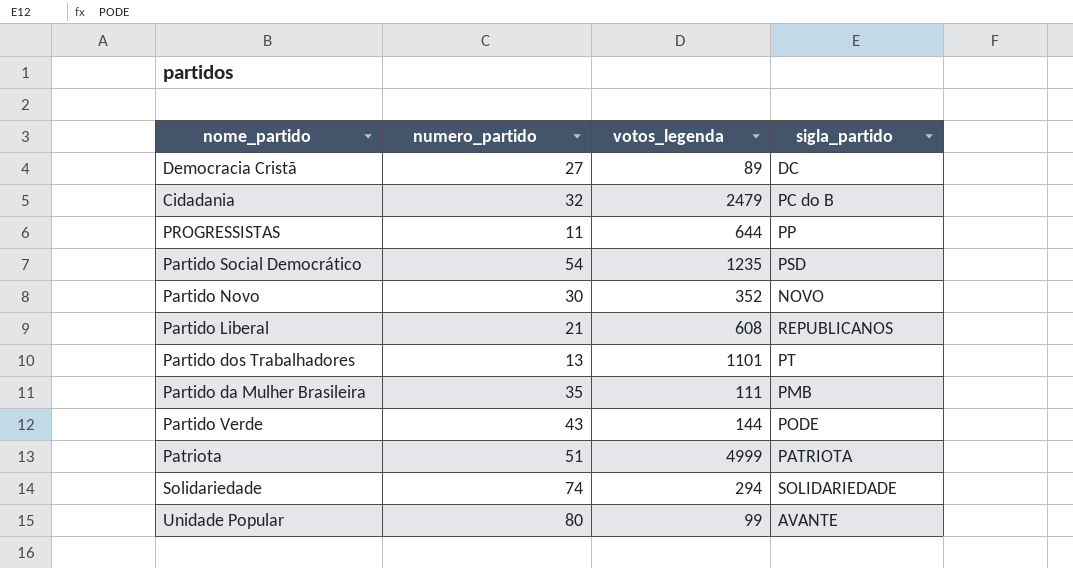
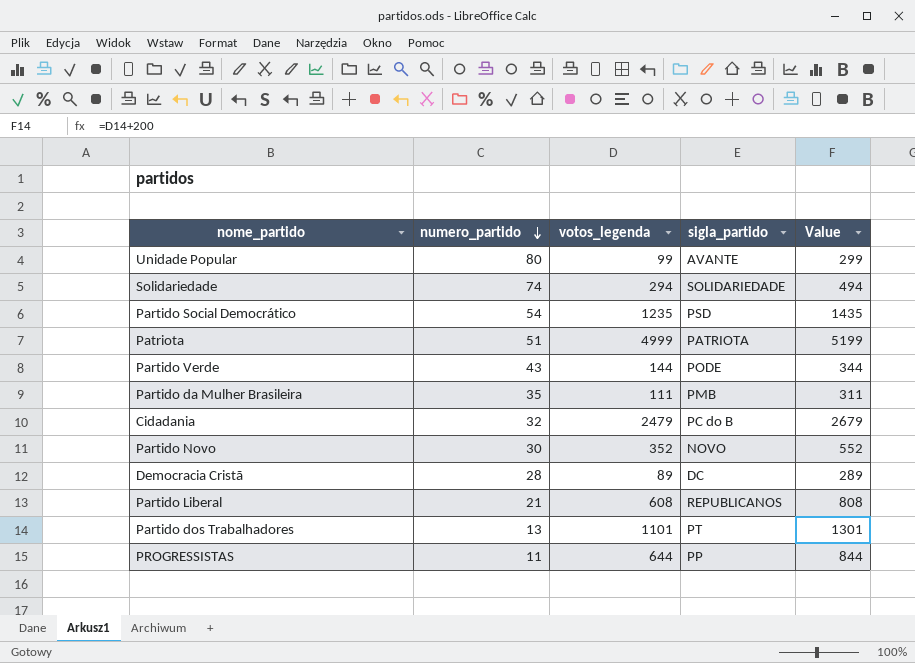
row order: none -> numero_partido descending
column Value | formula: none -> [votos_legenda] + 200
Democracia Cristã | numero_partido: 27 -> 28

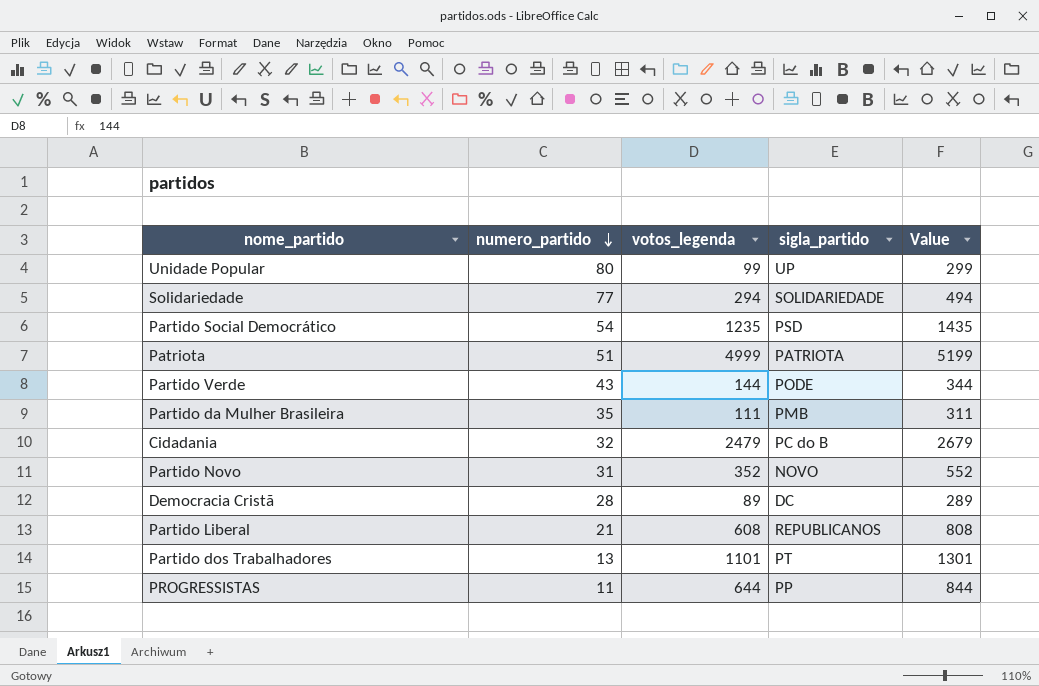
Unidade Popular | sigla_partido: AVANTE -> UP
Solidariedade | numero_partido: 74 -> 77
Partido Novo | numero_partido: 30 -> 31

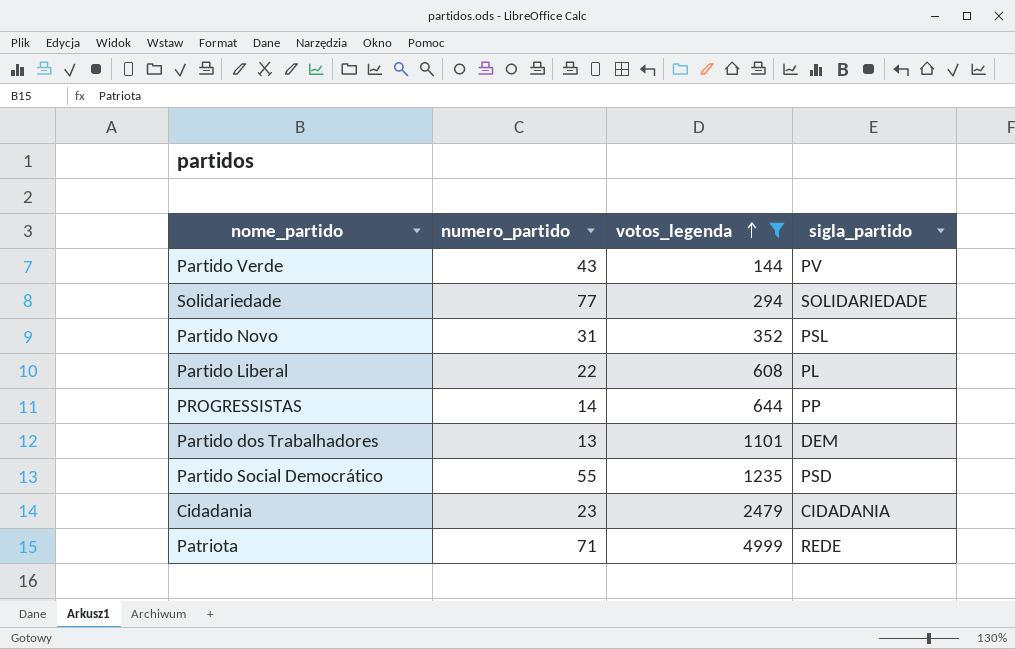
filter: none -> votos_legenda >= 144
row order: numero_partido descending -> votos_legenda ascending
column Value | formula: [votos_legenda] + 200 -> none
Partido Verde | sigla_partido: PODE -> PV
Partido Novo | sigla_partido: NOVO -> PSL
Partido Liberal | numero_partido: 21 -> 22
Partido Liberal | sigla_partido: REPUBLICANOS -> PL
PROGRESSISTAS | numero_partido: 11 -> 14
Partido dos Trabalhadores | sigla_partido: PT -> DEM
Partido Social Democrático | numero_partido: 54 -> 55
Cidadania | numero_partido: 32 -> 23
Cidadania | sigla_partido: PC do B -> CIDADANIA
Patriota | numero_partido: 51 -> 71
Patriota | sigla_partido: PATRIOTA -> REDE

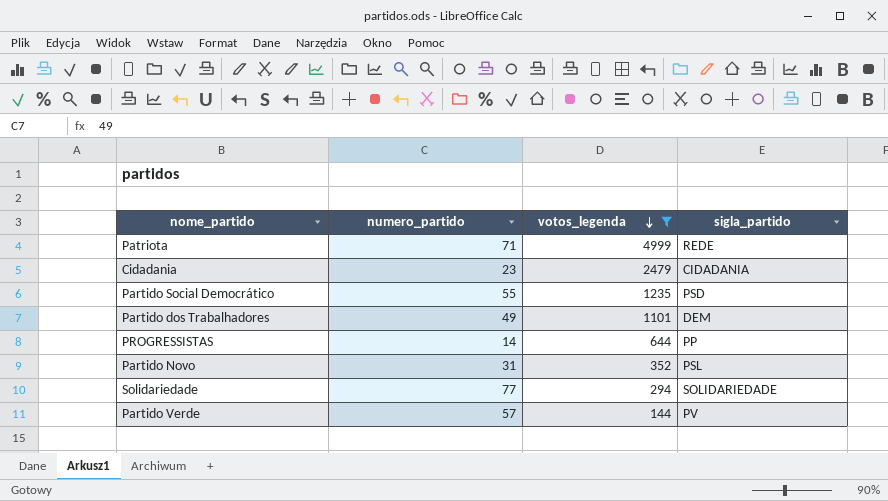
row order: votos_legenda ascending -> votos_legenda descending
row Partido Liberal: 22 | 608 | PL -> none
Partido dos Trabalhadores | numero_partido: 13 -> 49
Partido Verde | numero_partido: 43 -> 57

